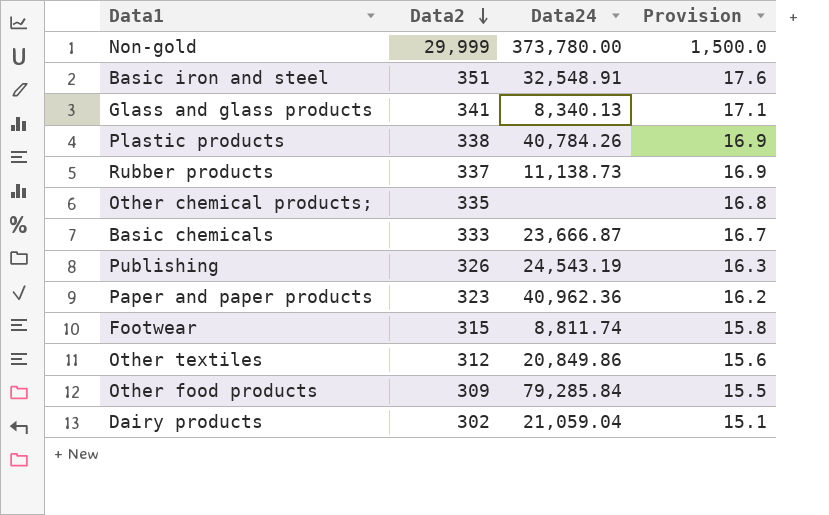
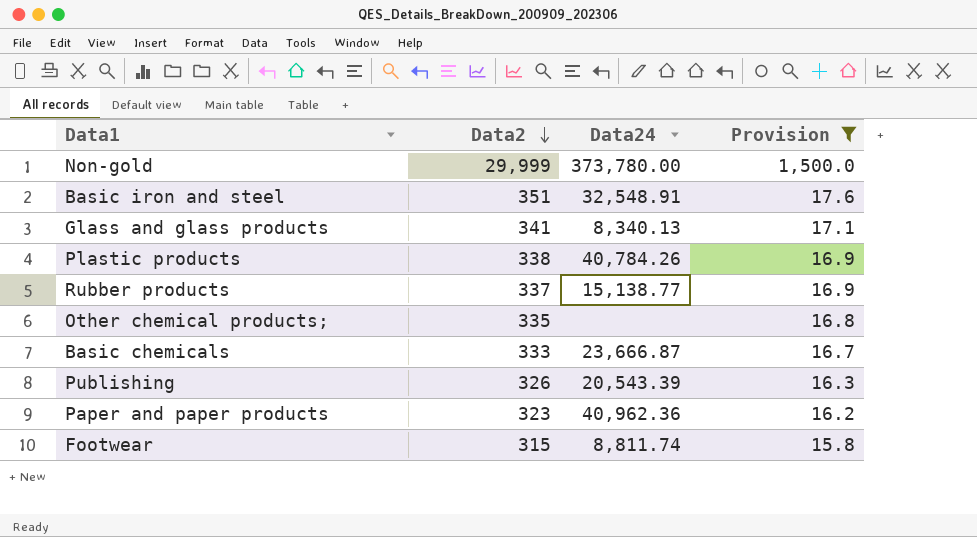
filter: none -> Provision >= 15.8
Rubber products | Data24: 11,138.73 -> 15,138.77
Publishing | Data24: 24,543.19 -> 20,543.39

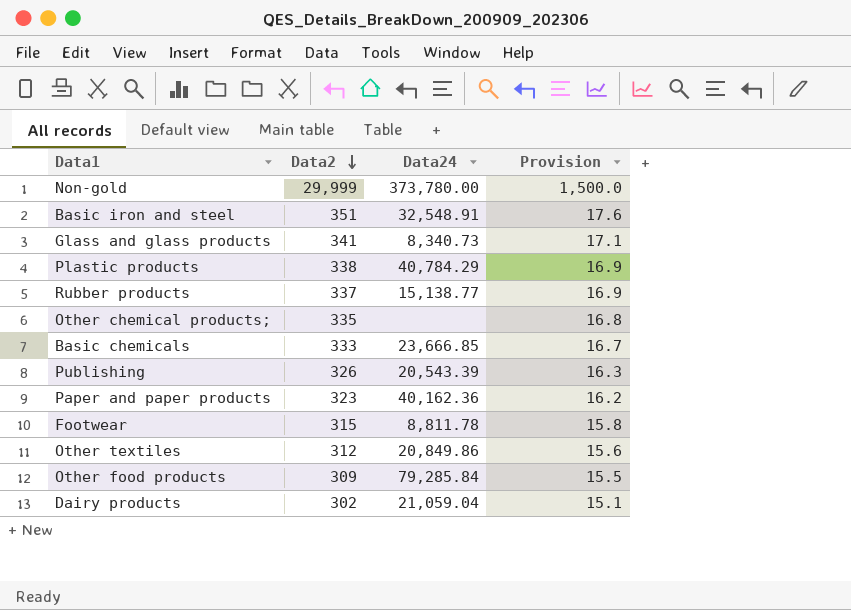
filter: Provision >= 15.8 -> none
Glass and glass products | Data24: 8,340.13 -> 8,340.73
Plastic products | Data24: 40,784.26 -> 40,784.29
Basic chemicals | Data24: 23,666.87 -> 23,666.85
Paper and paper products | Data24: 40,962.36 -> 40,162.36
Footwear | Data24: 8,811.74 -> 8,811.78

